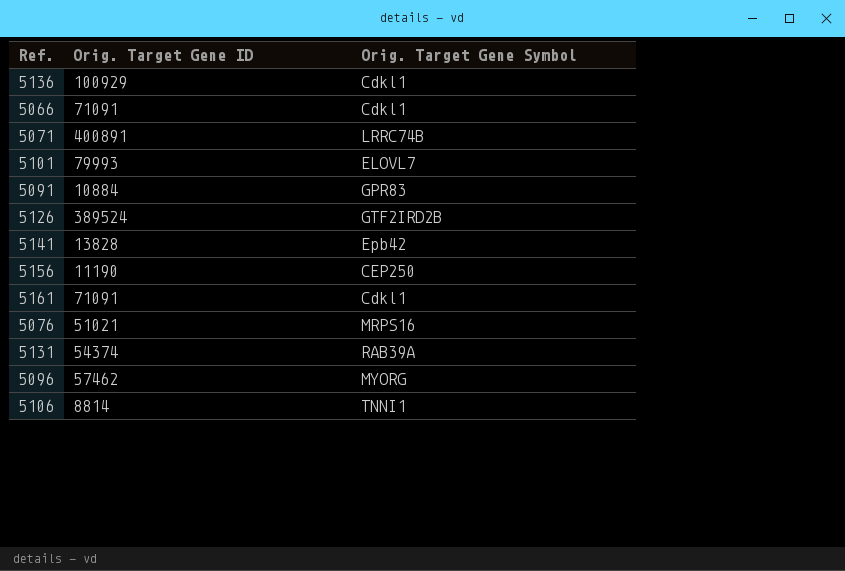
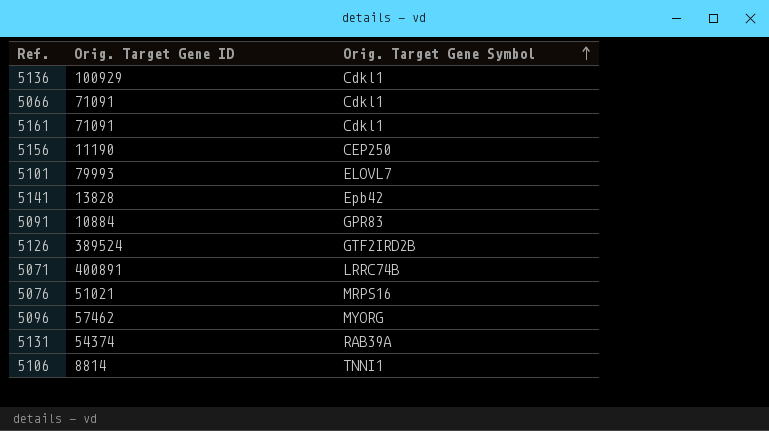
row order: none -> Orig. Target Gene Symbol ascending

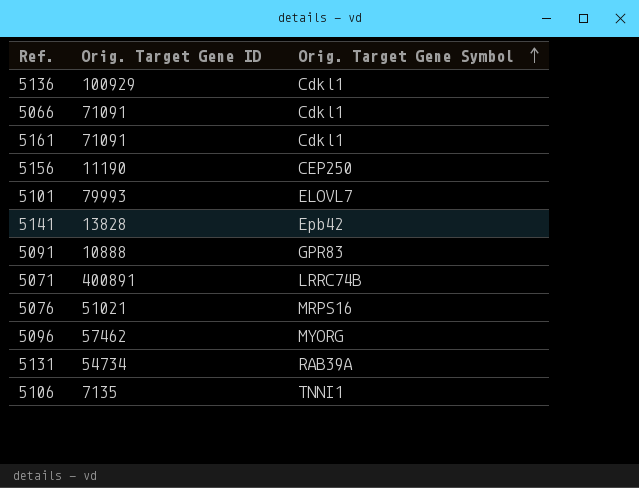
row 5126: 389524 | GTF2IRD2B -> none
5091 | Orig. Target Gene ID: 10884 -> 10888
5131 | Orig. Target Gene ID: 54374 -> 54734
5106 | Orig. Target Gene ID: 8814 -> 7135

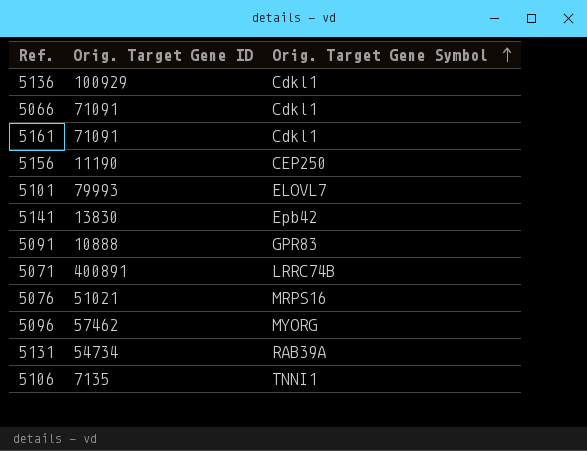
5141 | Orig. Target Gene ID: 13828 -> 13830

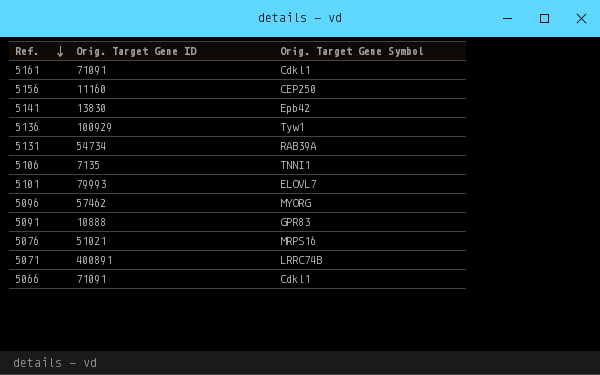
row order: Orig. Target Gene Symbol ascending -> Ref. descending
5156 | Orig. Target Gene ID: 11190 -> 11160
5136 | Orig. Target Gene Symbol: Cdkl1 -> Tyw1

